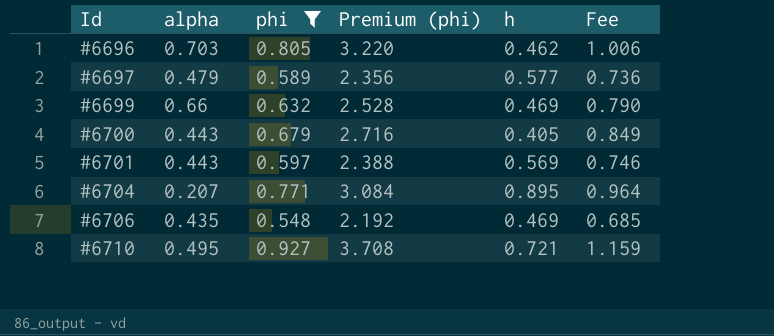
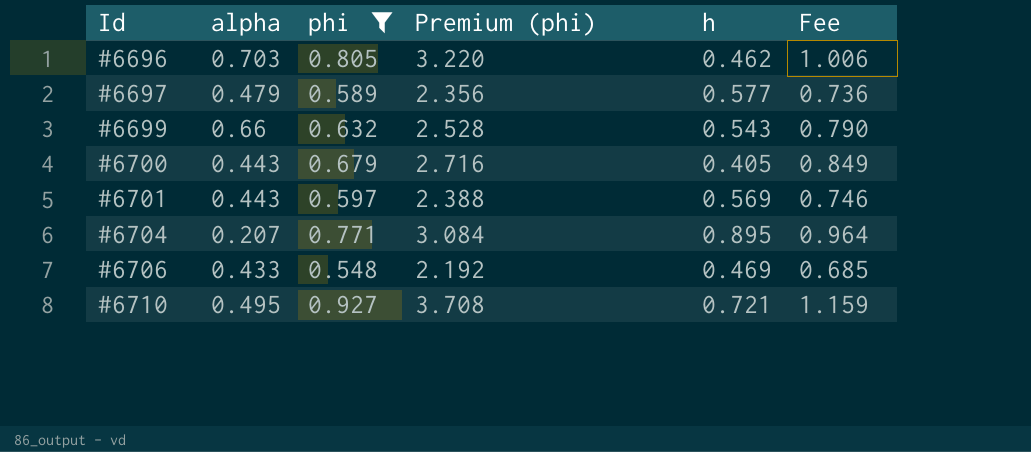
#6699 | h: 0.469 -> 0.543
#6706 | alpha: 0.435 -> 0.433

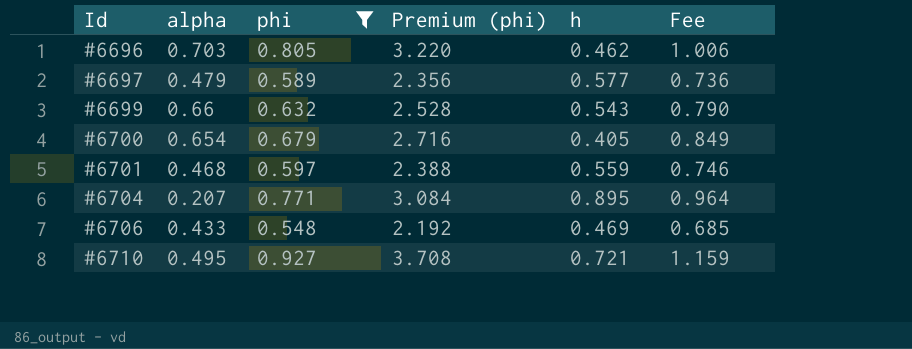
#6700 | alpha: 0.443 -> 0.654
#6701 | alpha: 0.443 -> 0.468
#6701 | h: 0.569 -> 0.559

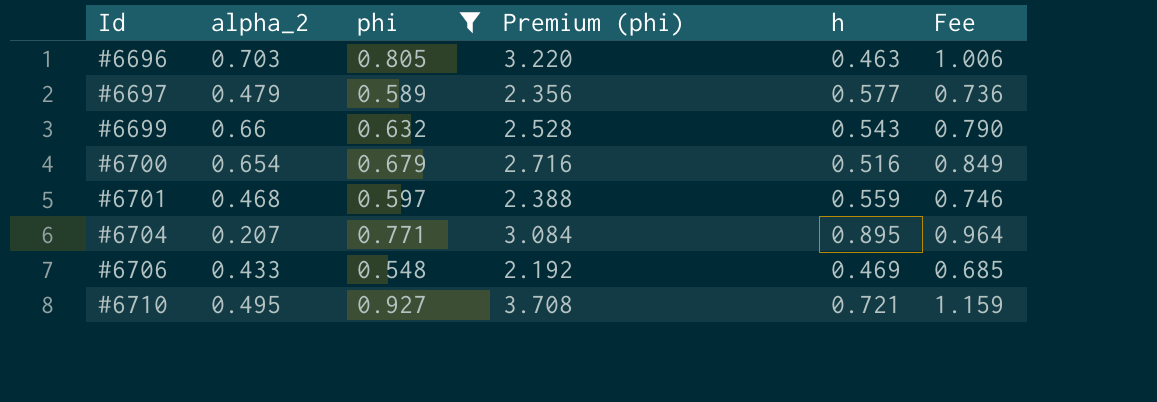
column name: alpha -> alpha_2
#6696 | h: 0.462 -> 0.463
#6700 | h: 0.405 -> 0.516

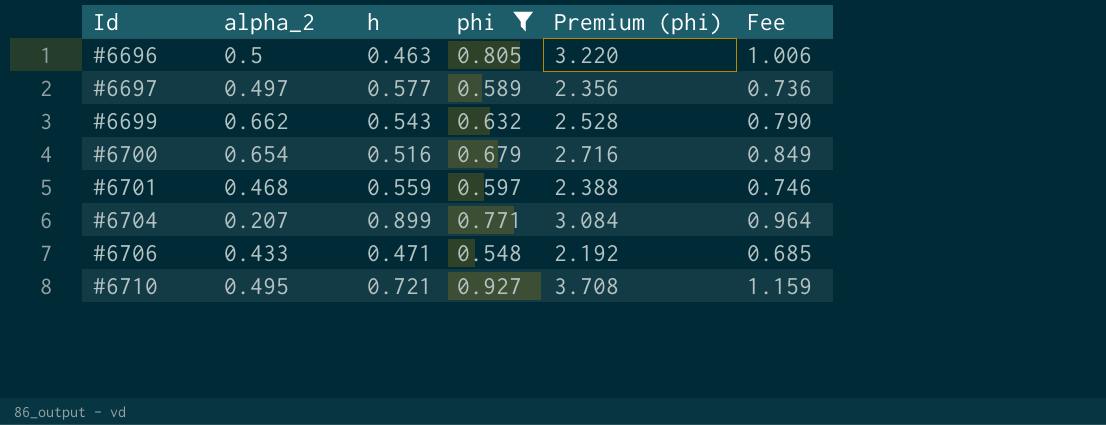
column h | position: 5 -> 3
#6696 | alpha_2: 0.703 -> 0.5
#6697 | alpha_2: 0.479 -> 0.497
#6699 | alpha_2: 0.66 -> 0.662
#6704 | h: 0.895 -> 0.899
#6706 | h: 0.469 -> 0.471

